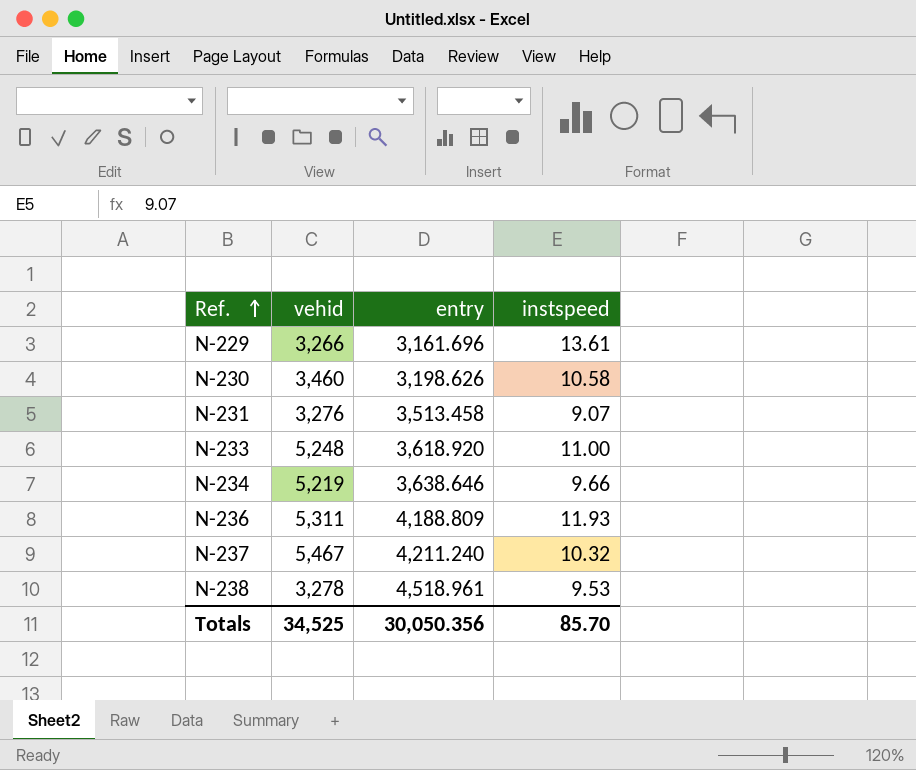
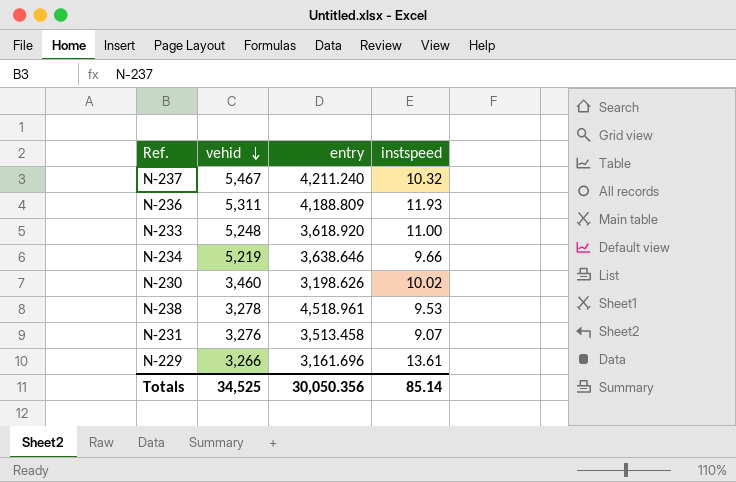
row order: Ref. ascending -> vehid descending
N-230 | instspeed: 10.58 -> 10.02
Totals | instspeed: 85.70 -> 85.14

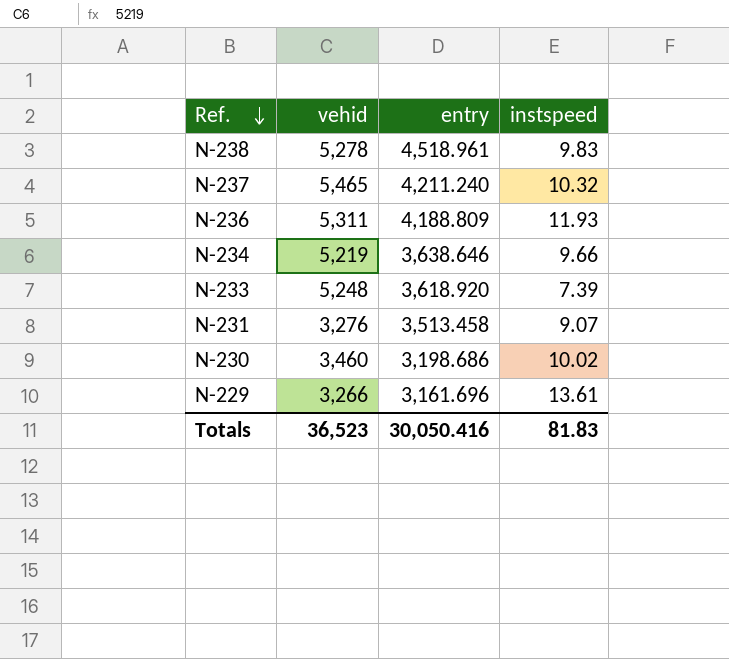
row order: vehid descending -> Ref. descending
N-238 | vehid: 3,278 -> 5,278
N-238 | instspeed: 9.53 -> 9.83
N-237 | vehid: 5,467 -> 5,465
N-233 | instspeed: 11.00 -> 7.39
N-230 | entry: 3,198.626 -> 3,198.686
Totals | vehid: 34,525 -> 36,523
Totals | entry: 30,050.356 -> 30,050.416
Totals | instspeed: 85.14 -> 81.83

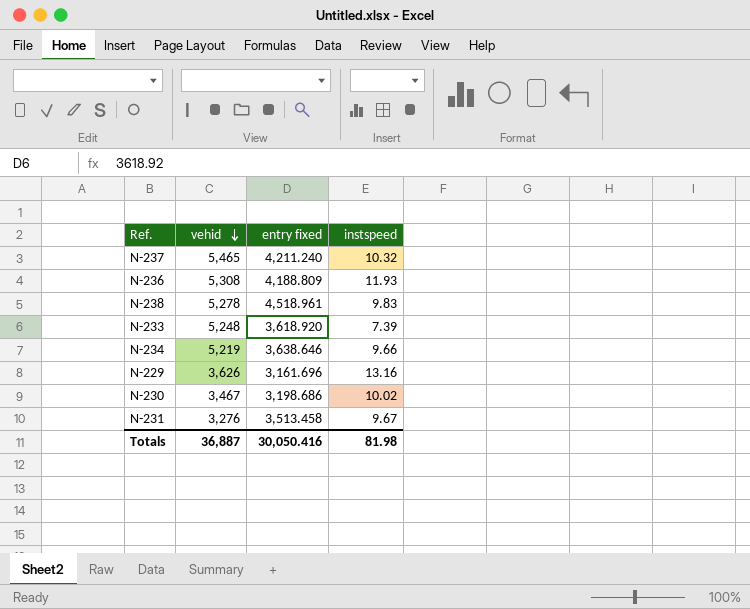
row order: Ref. descending -> vehid descending
column name: entry -> entry fixed
N-236 | vehid: 5,311 -> 5,308
N-229 | vehid: 3,266 -> 3,626
N-229 | instspeed: 13.61 -> 13.16
N-230 | vehid: 3,460 -> 3,467
N-231 | instspeed: 9.07 -> 9.67
Totals | vehid: 36,523 -> 36,887
Totals | instspeed: 81.83 -> 81.98

